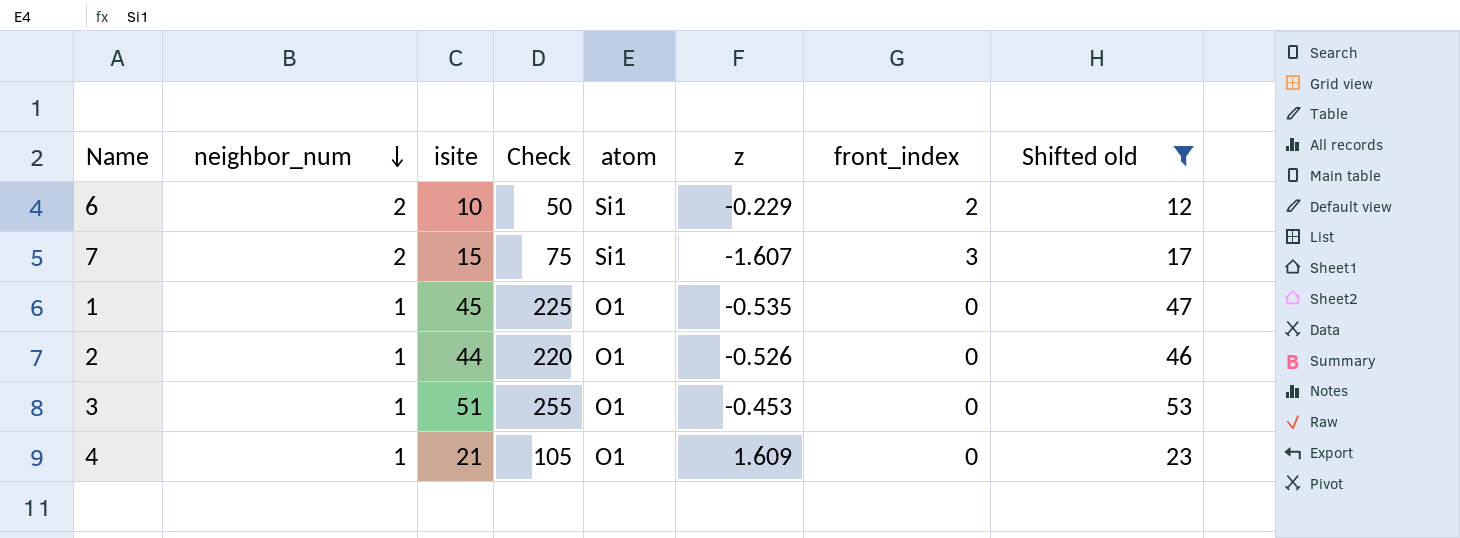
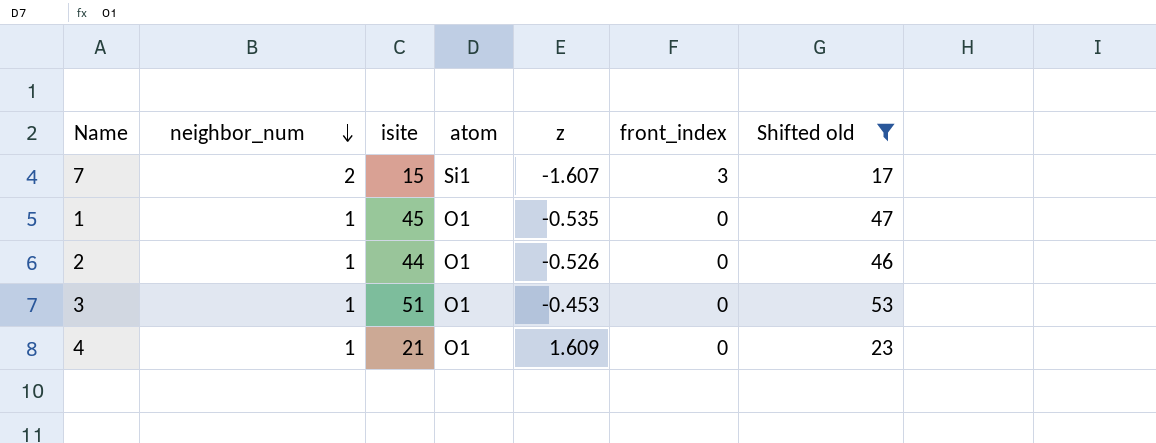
column Check | formula: [isite] * 5 -> none
row 6: 2 | 10 | 50 | Si1 | -0.229 | 2 | 12 -> none

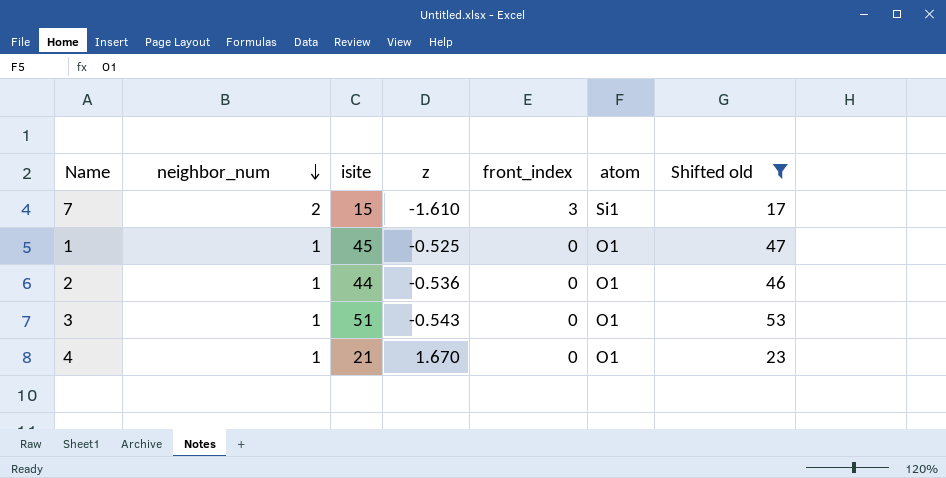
column atom | position: 4 -> 6
7 | z: -1.607 -> -1.610
1 | z: -0.535 -> -0.525
2 | z: -0.526 -> -0.536
3 | z: -0.453 -> -0.543
4 | z: 1.609 -> 1.670

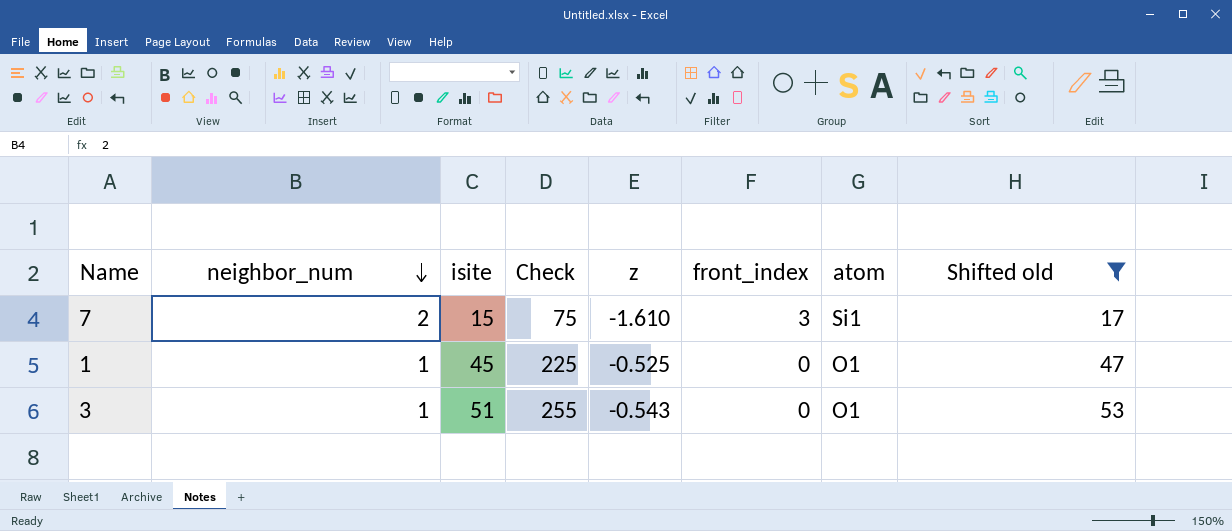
column Check | formula: none -> [isite] * 5
row 2: 1 | 44 | -0.536 | 0 | O1 | 46 -> none
row 4: 1 | 21 | 1.670 | 0 | O1 | 23 -> none

